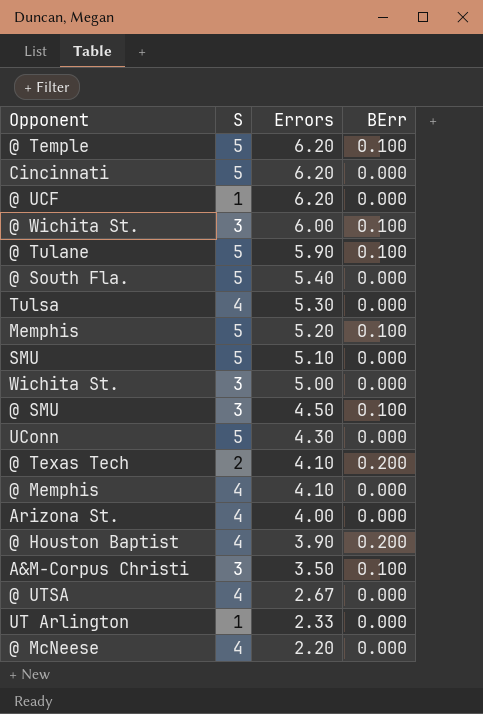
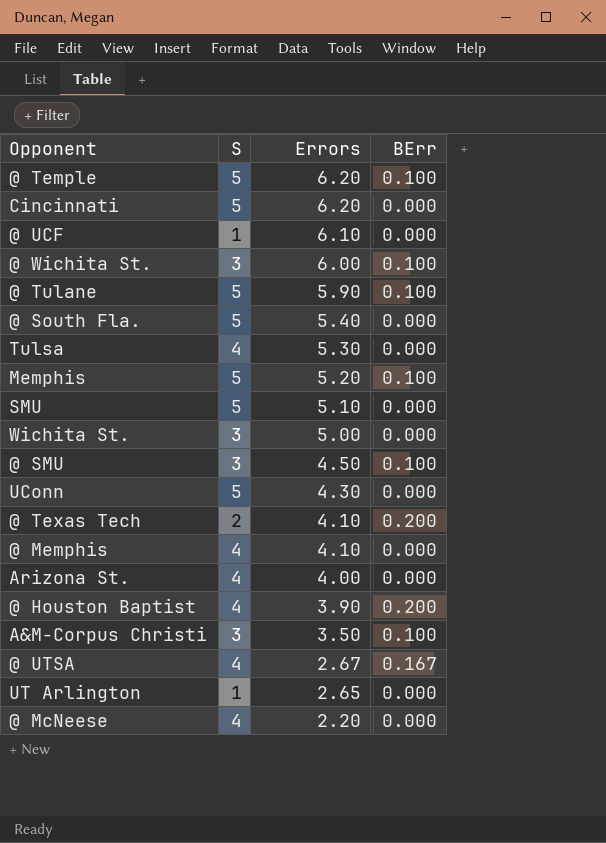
@ UCF | Errors: 6.20 -> 6.10
@ UTSA | BErr: 0.000 -> 0.167
UT Arlington | Errors: 2.33 -> 2.65

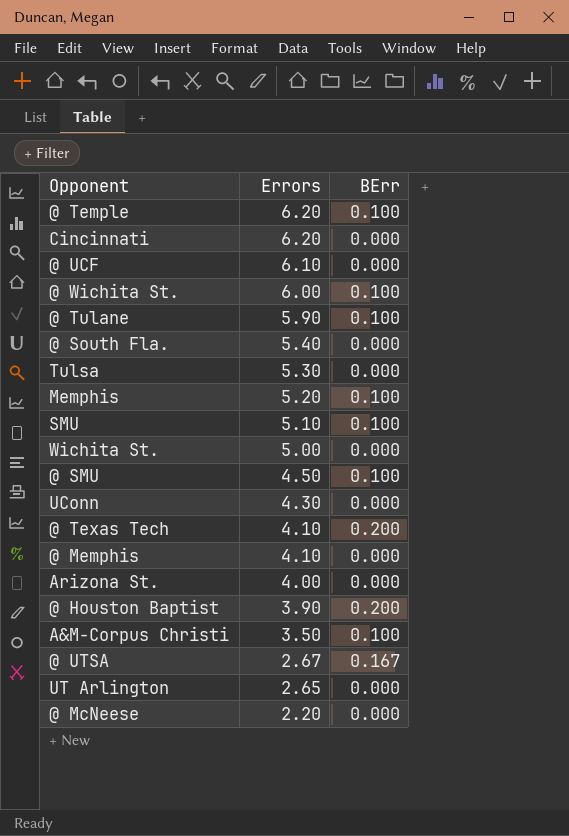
column S | position: 2 -> none
SMU | BErr: 0.000 -> 0.100

